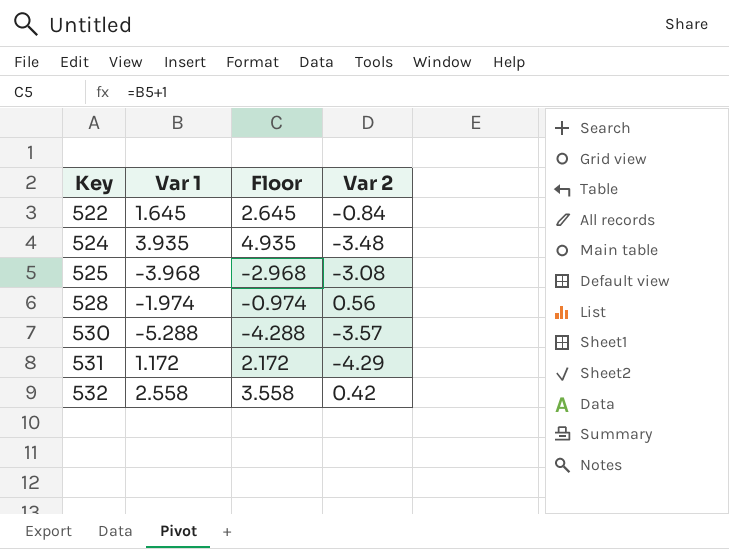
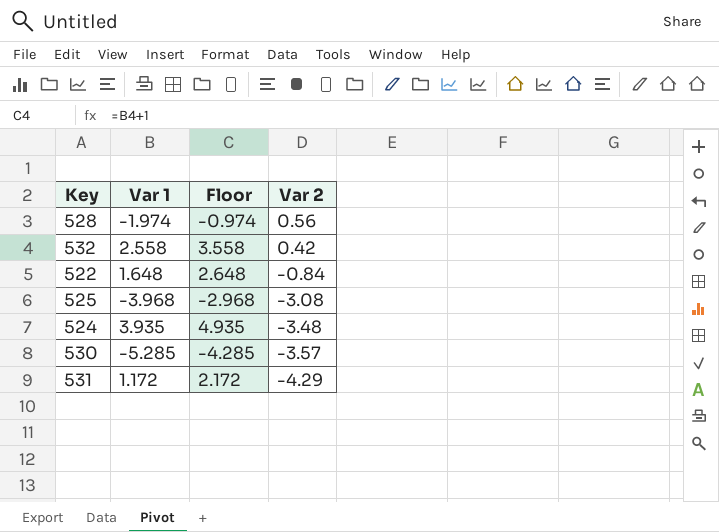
row order: Key ascending -> Var 2 descending
522 | Var 1: 1.645 -> 1.648
522 | Floor: 2.645 -> 2.648
530 | Var 1: -5.288 -> -5.285
530 | Floor: -4.288 -> -4.285

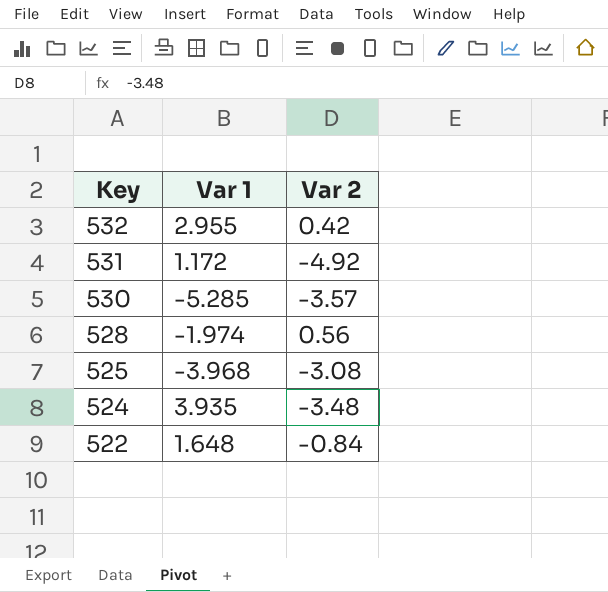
row order: Var 2 descending -> Key descending
column Floor | formula: [Var 1] + 1 -> none
532 | Var 1: 2.558 -> 2.955
531 | Var 2: -4.29 -> -4.92

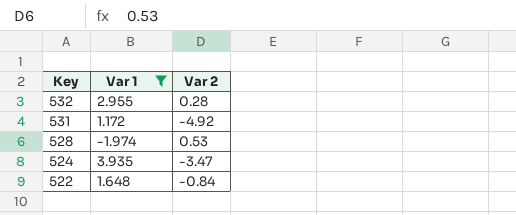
filter: none -> Var 1 >= -1.974
532 | Var 2: 0.42 -> 0.28
528 | Var 2: 0.56 -> 0.53
524 | Var 2: -3.48 -> -3.47

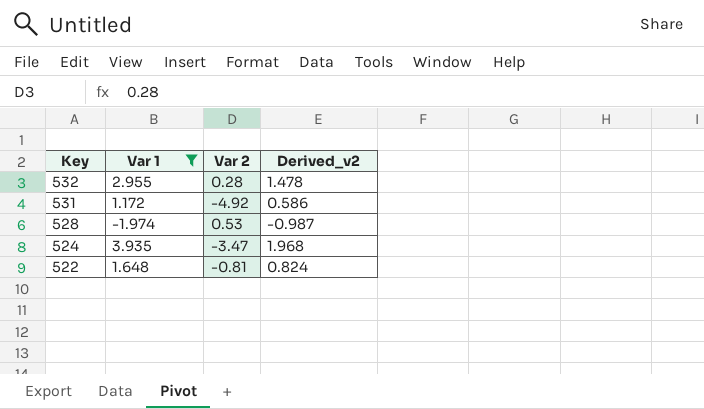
column Derived_v2 | formula: none -> [Var 1] * 0.5
522 | Var 2: -0.84 -> -0.81

